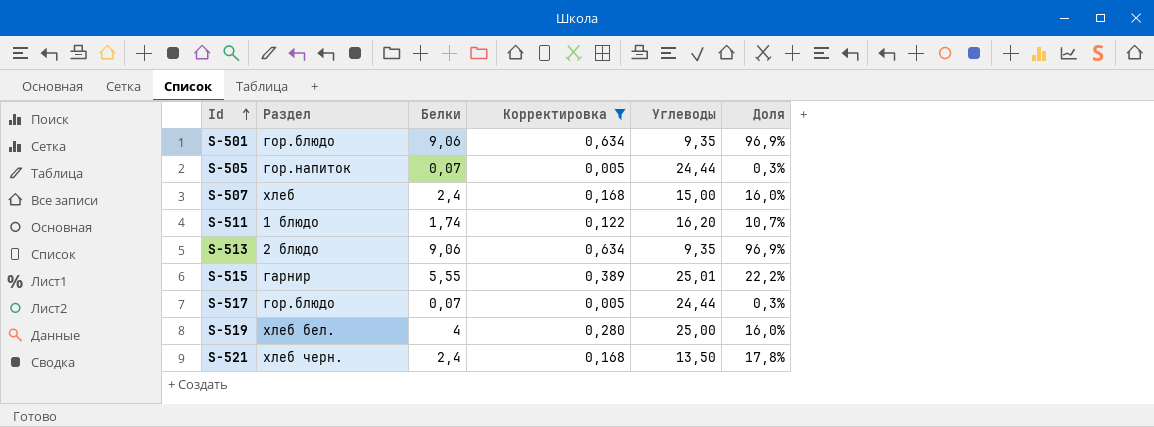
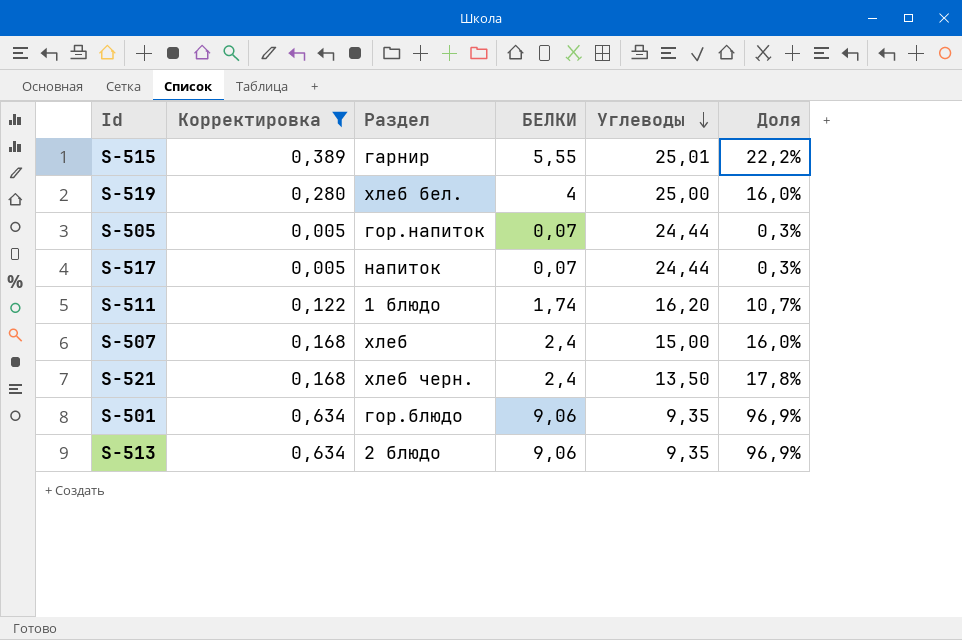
row order: Id ascending -> Углеводы descending
column Корректировка | position: 4 -> 2
column name: Белки -> БЕЛКИ
S-517 | Раздел: гор.блюдо -> напиток

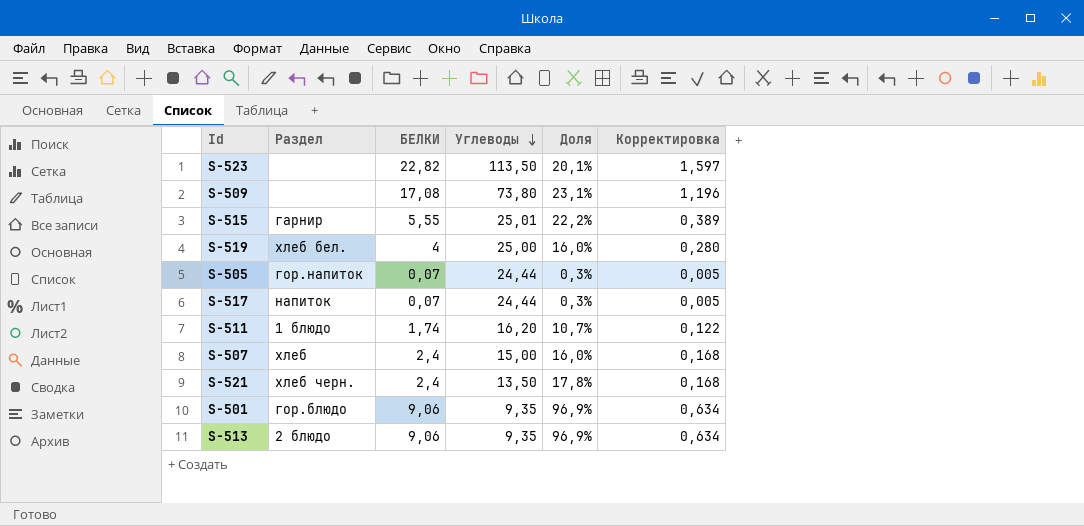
filter: Корректировка <= 0,634 -> none
column Корректировка | position: 2 -> 6

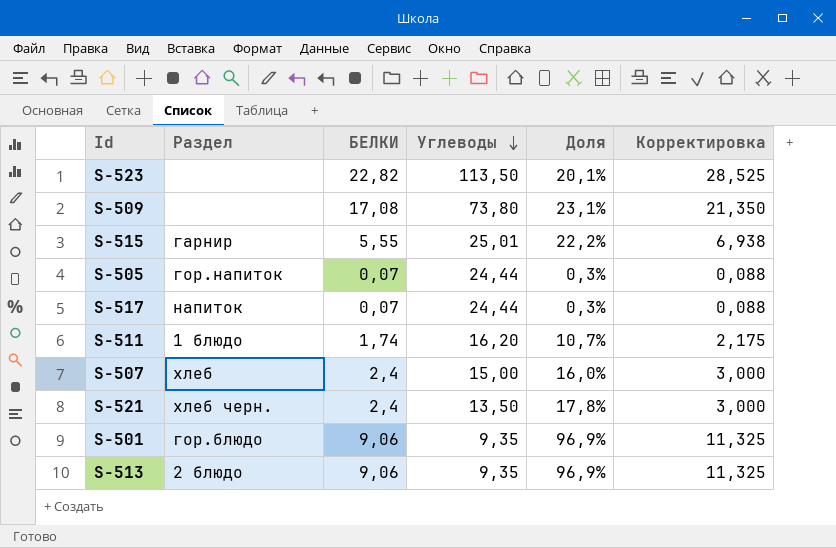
column Корректировка | formula: [БЕЛКИ] * 0,07 -> [БЕЛКИ] * 1,25
row S-519: хлеб бел. | 4 | 25,00 | 16,0% | 0,280 -> none

